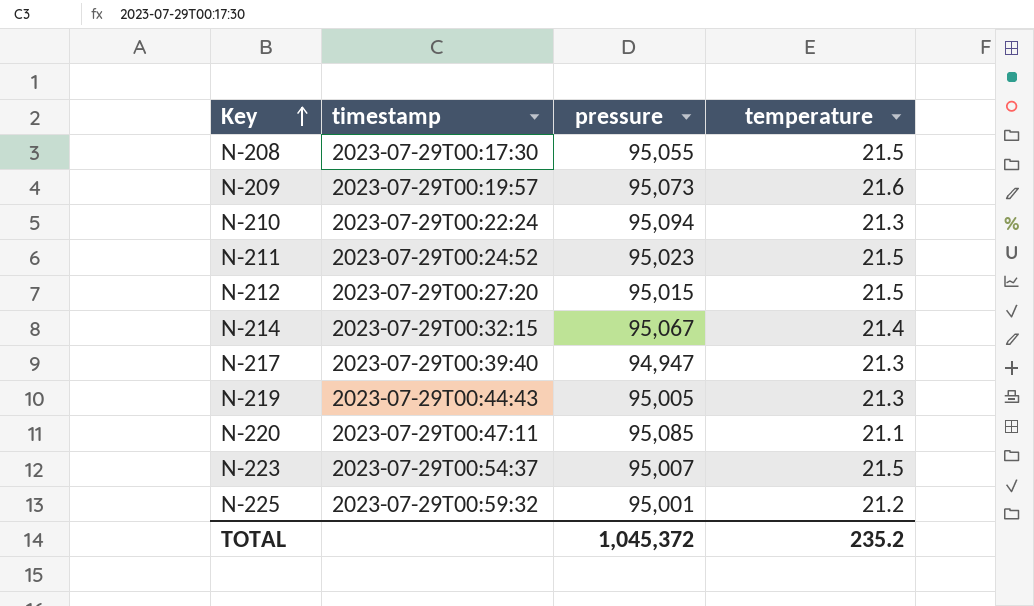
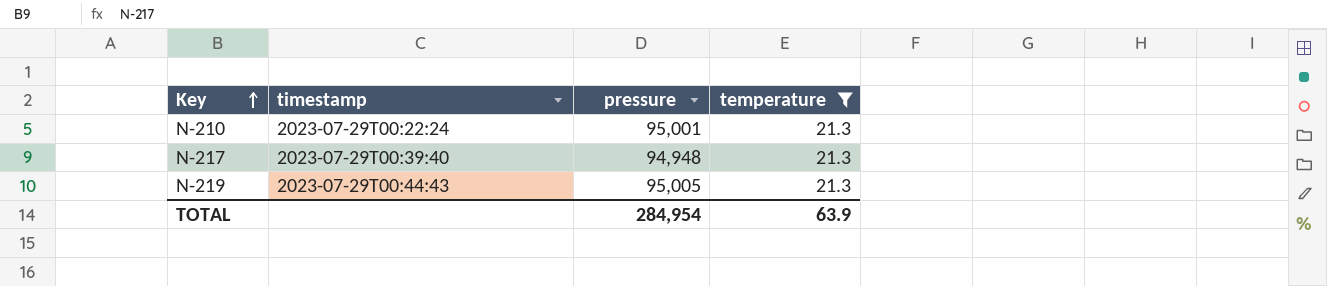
filter: none -> temperature = 21.3
N-210 | pressure: 95,094 -> 95,001
N-217 | pressure: 94,947 -> 94,948
TOTAL | pressure: 1,045,372 -> 284,954
TOTAL | temperature: 235.2 -> 63.9

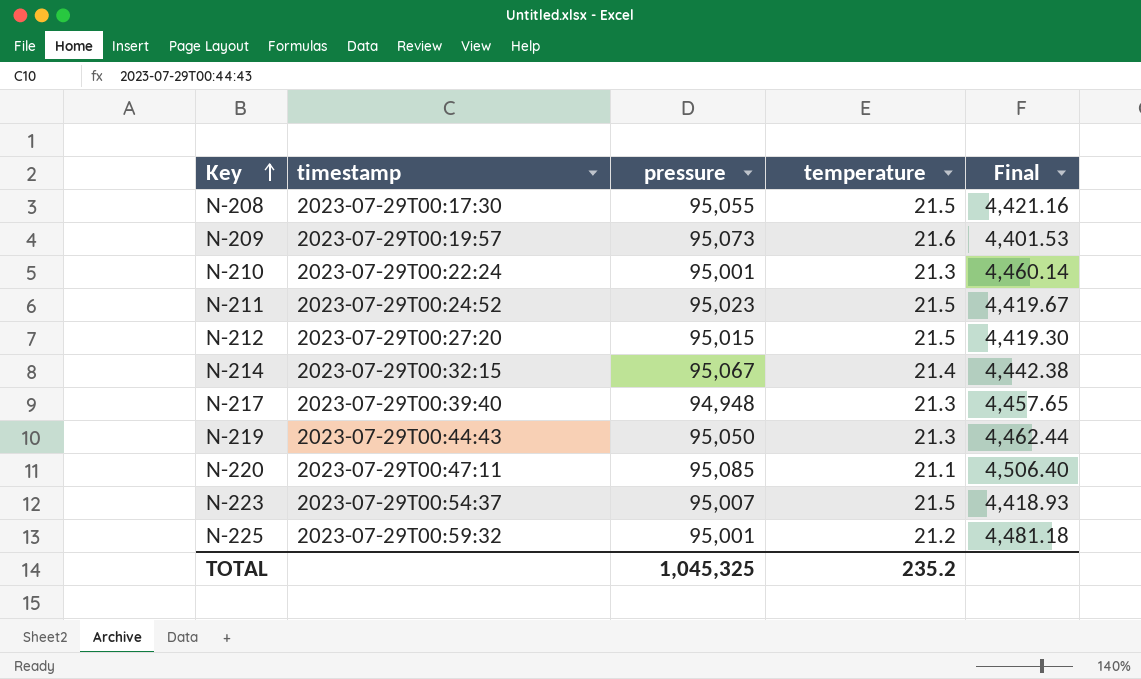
filter: temperature = 21.3 -> none
column Final | formula: none -> [pressure] / [temperature]
N-219 | pressure: 95,005 -> 95,050
TOTAL | pressure: 284,954 -> 1,045,325
TOTAL | temperature: 63.9 -> 235.2

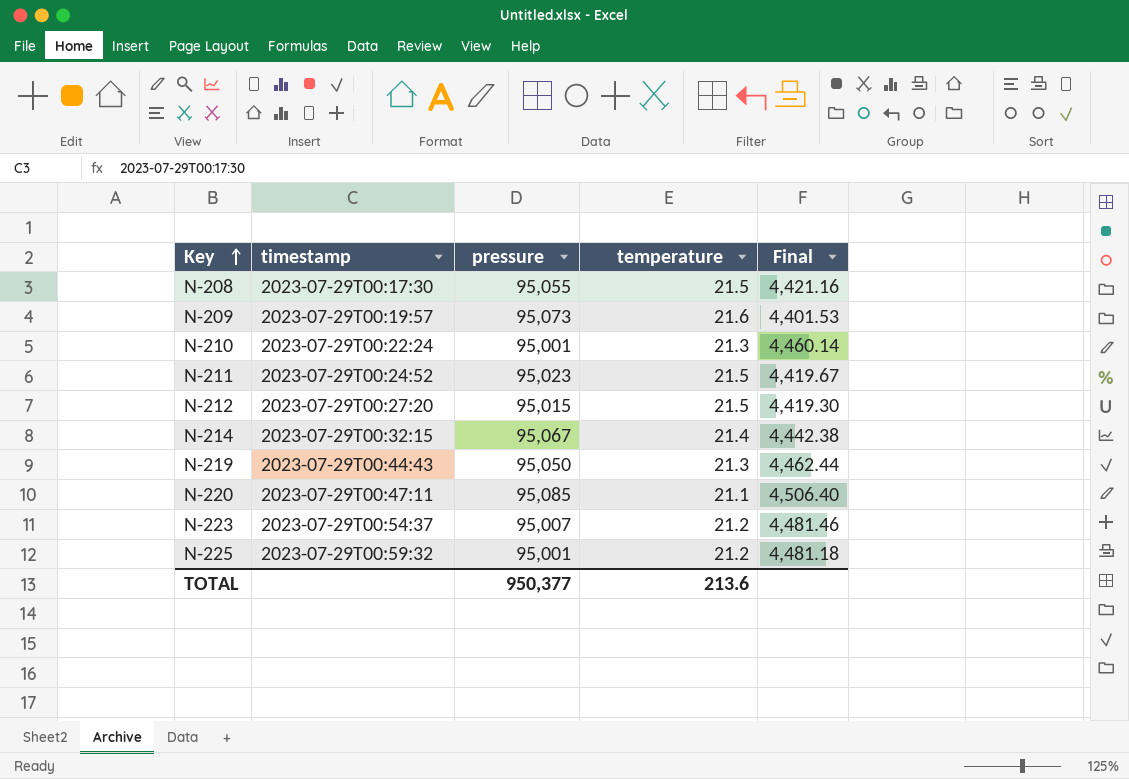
row N-217: 2023-07-29T00:39:40 | 94,948 | 21.3 | 4,457.65 -> none
N-223 | temperature: 21.5 -> 21.2
N-223 | Final: 4,418.93 -> 4,481.46
TOTAL | pressure: 1,045,325 -> 950,377
TOTAL | temperature: 235.2 -> 213.6

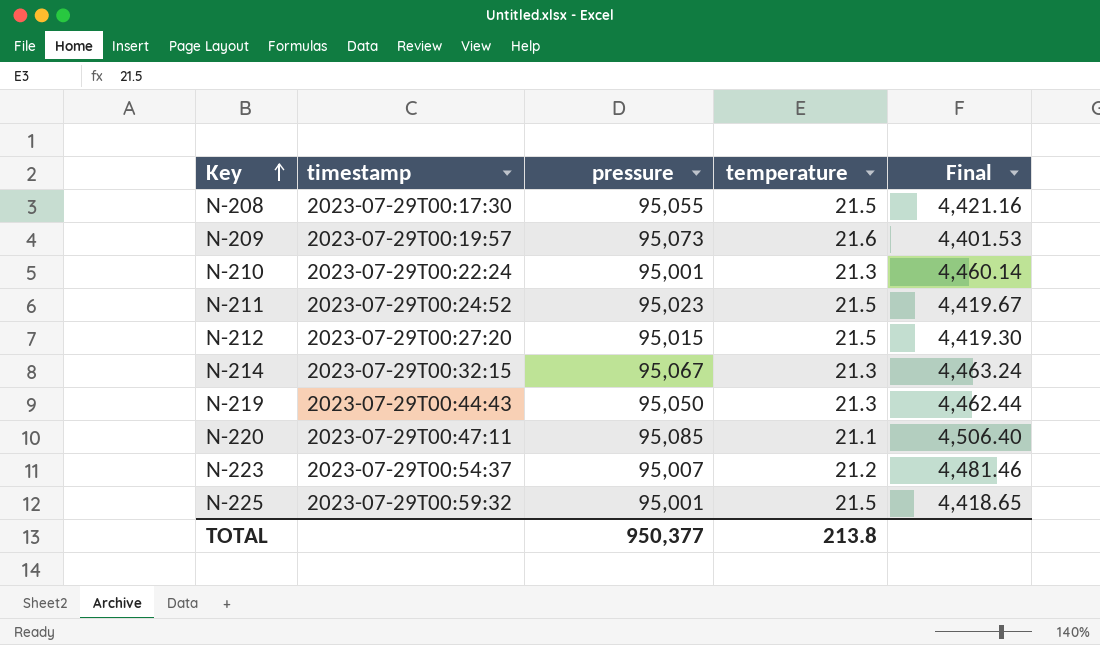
N-214 | temperature: 21.4 -> 21.3
N-214 | Final: 4,442.38 -> 4,463.24
N-225 | temperature: 21.2 -> 21.5
N-225 | Final: 4,481.18 -> 4,418.65
TOTAL | temperature: 213.6 -> 213.8

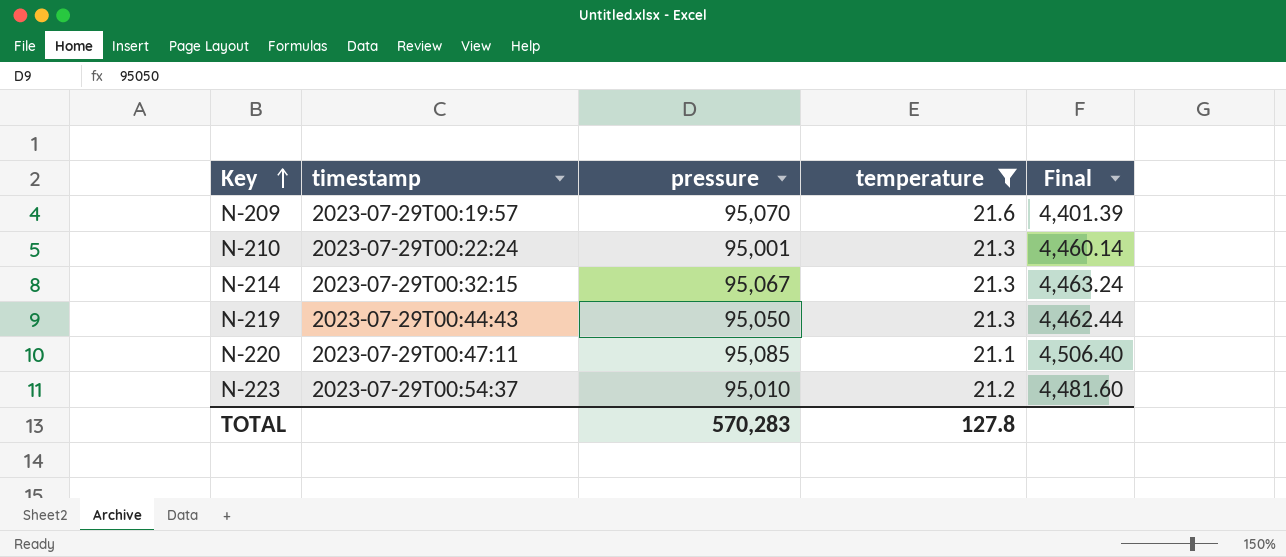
filter: none -> temperature != 21.5
N-209 | pressure: 95,073 -> 95,070
N-209 | Final: 4,401.53 -> 4,401.39
N-223 | pressure: 95,007 -> 95,010
N-223 | Final: 4,481.46 -> 4,481.60
TOTAL | pressure: 950,377 -> 570,283
TOTAL | temperature: 213.8 -> 127.8

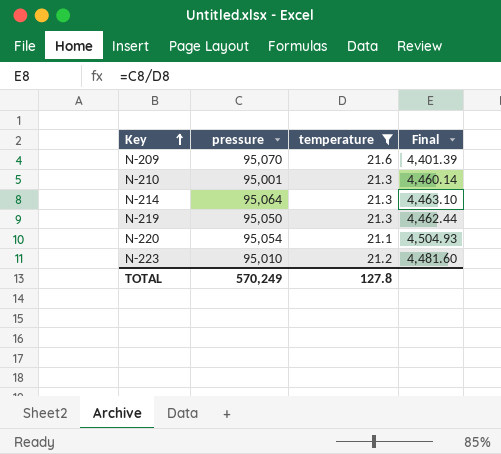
column timestamp | position: 2 -> none
N-214 | pressure: 95,067 -> 95,064
N-214 | Final: 4,463.24 -> 4,463.10
N-220 | pressure: 95,085 -> 95,054
N-220 | Final: 4,506.40 -> 4,504.93
TOTAL | pressure: 570,283 -> 570,249

